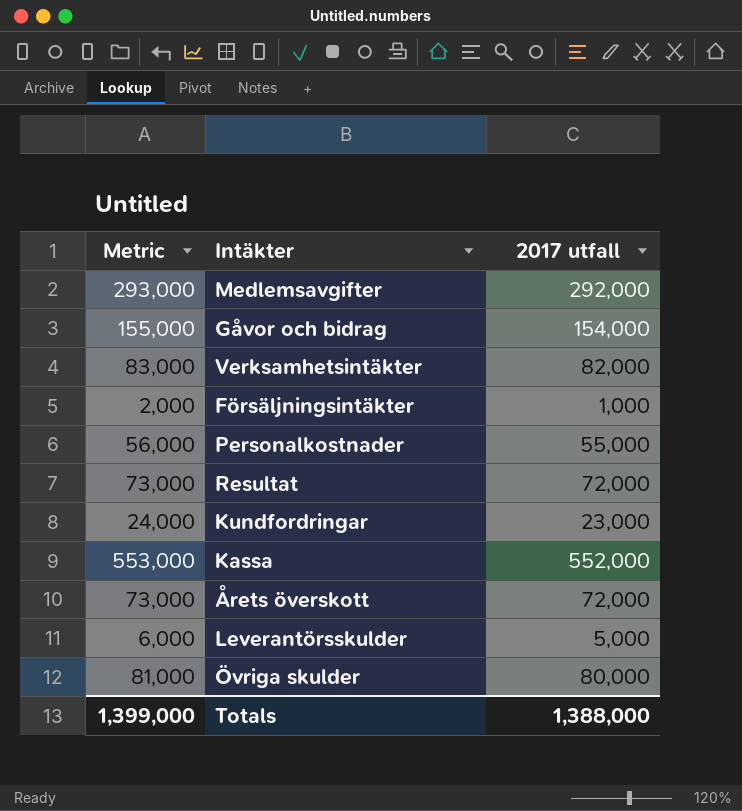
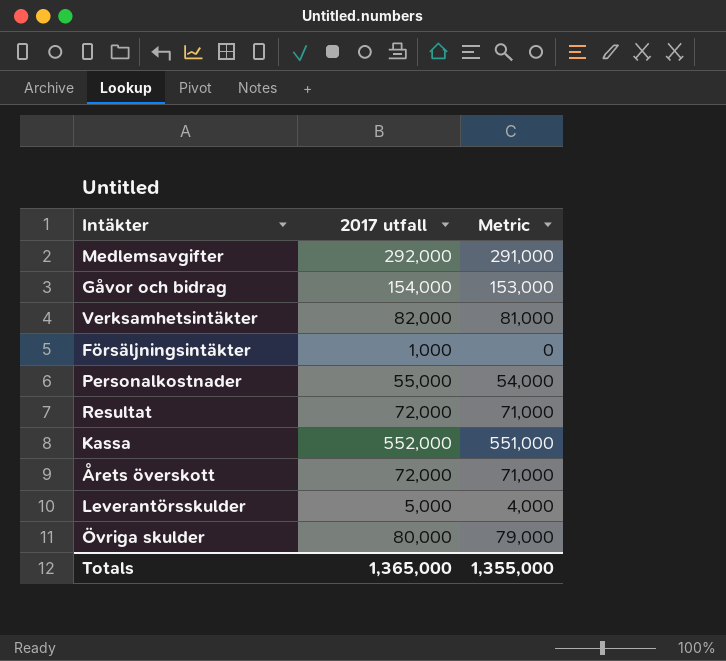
column Metric | formula: [2017 utfall] + 1000 -> [2017 utfall] - 1000
column Metric | position: 1 -> 3
row Kundfordringar: 24,000 | 23,000 -> none
Totals | 2017 utfall: 1,388,000 -> 1,365,000
Totals | Metric: 1,399,000 -> 1,355,000

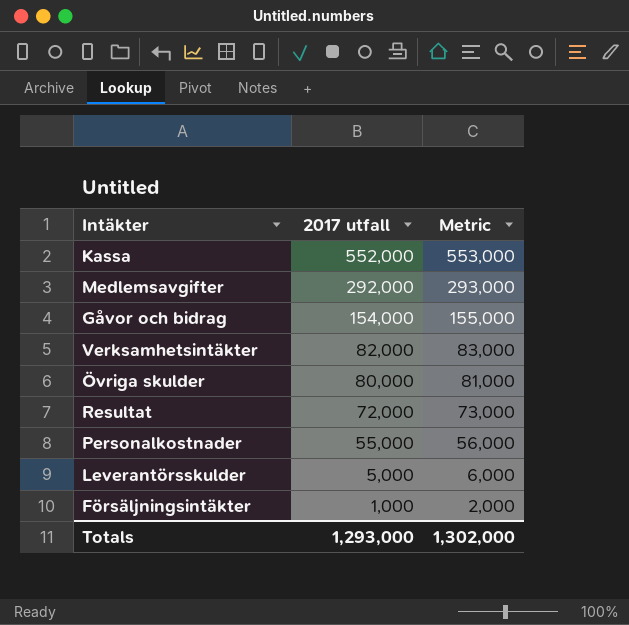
row order: none -> 2017 utfall descending
column Metric | formula: [2017 utfall] - 1000 -> [2017 utfall] + 1000
row Årets överskott: 72,000 | 71,000 -> none
Totals | 2017 utfall: 1,365,000 -> 1,293,000
Totals | Metric: 1,355,000 -> 1,302,000

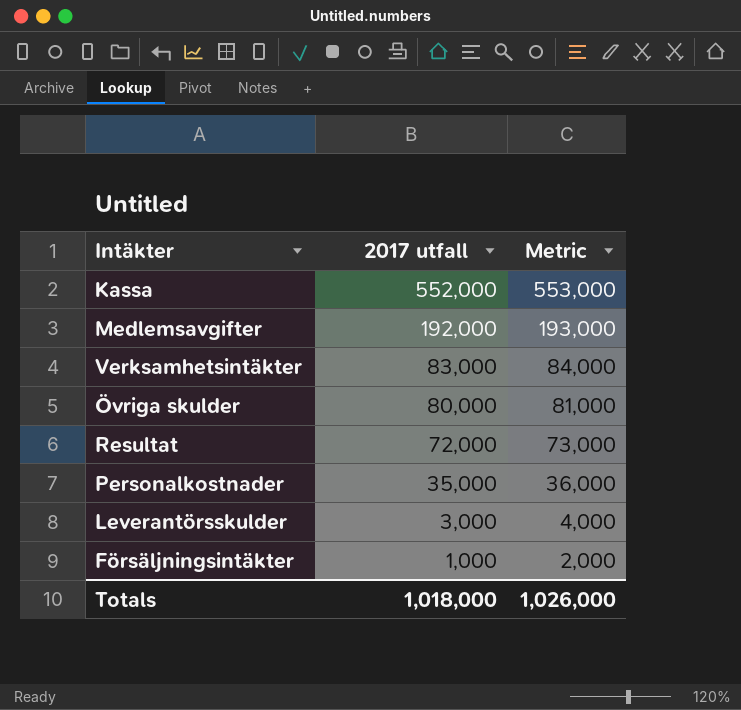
row Gåvor och bidrag: 154,000 | 155,000 -> none
Medlemsavgifter | 2017 utfall: 292,000 -> 192,000
Medlemsavgifter | Metric: 293,000 -> 193,000
Verksamhetsintäkter | 2017 utfall: 82,000 -> 83,000
Verksamhetsintäkter | Metric: 83,000 -> 84,000
Personalkostnader | 2017 utfall: 55,000 -> 35,000
Personalkostnader | Metric: 56,000 -> 36,000
Leverantörsskulder | 2017 utfall: 5,000 -> 3,000
Leverantörsskulder | Metric: 6,000 -> 4,000
Totals | 2017 utfall: 1,293,000 -> 1,018,000
Totals | Metric: 1,302,000 -> 1,026,000

